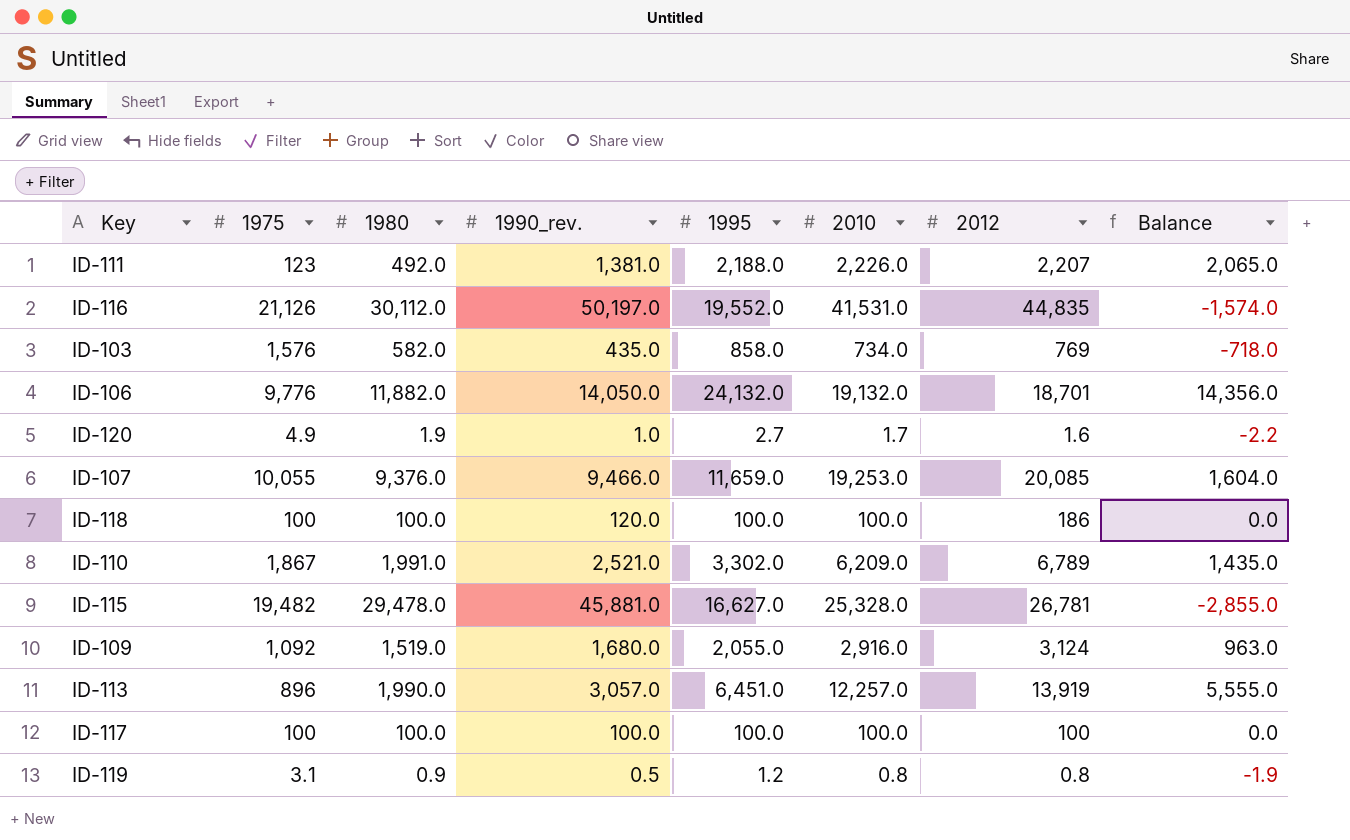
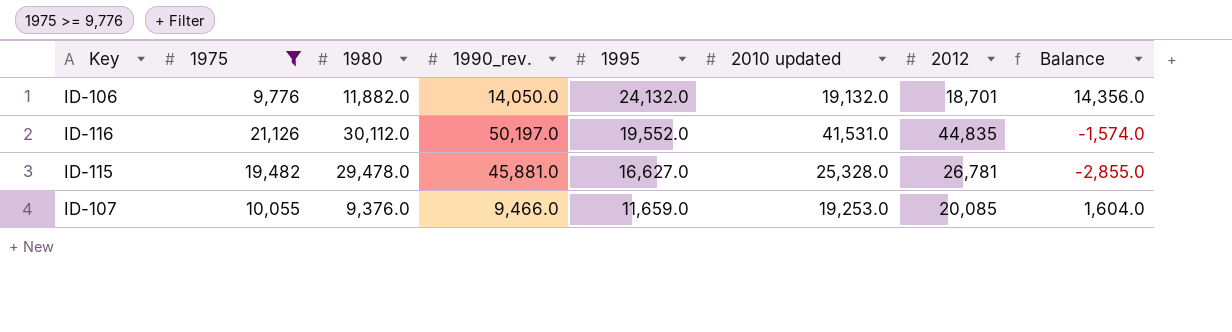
filter: none -> 1975 >= 9,776
row order: none -> 1995 descending
column name: 2010 -> 2010 updated

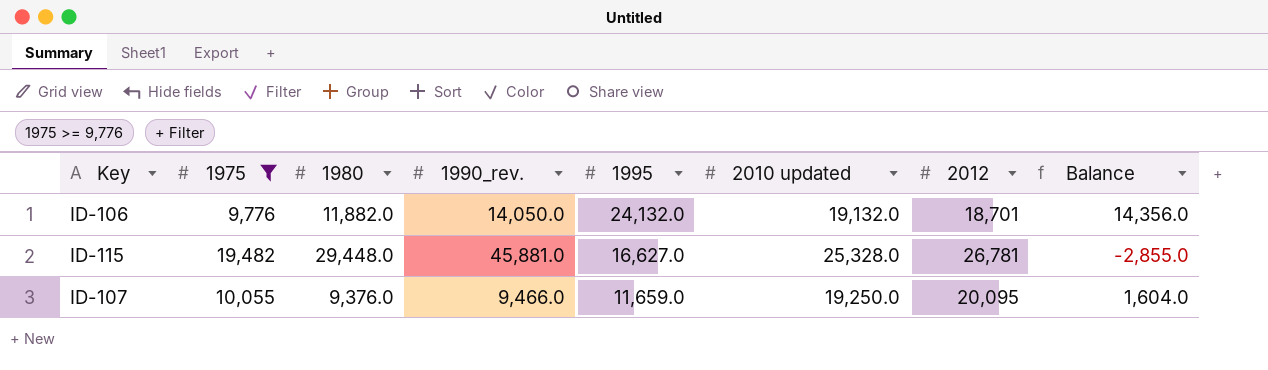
row ID-116: 21,126 | 30,112.0 | 50,197.0 | 19,552.0 | 41,531.0 | 44,835 | -1,574.0 -> none
ID-115 | 1980: 29,478.0 -> 29,448.0
ID-107 | 2010 updated: 19,253.0 -> 19,250.0
ID-107 | 2012: 20,085 -> 20,095

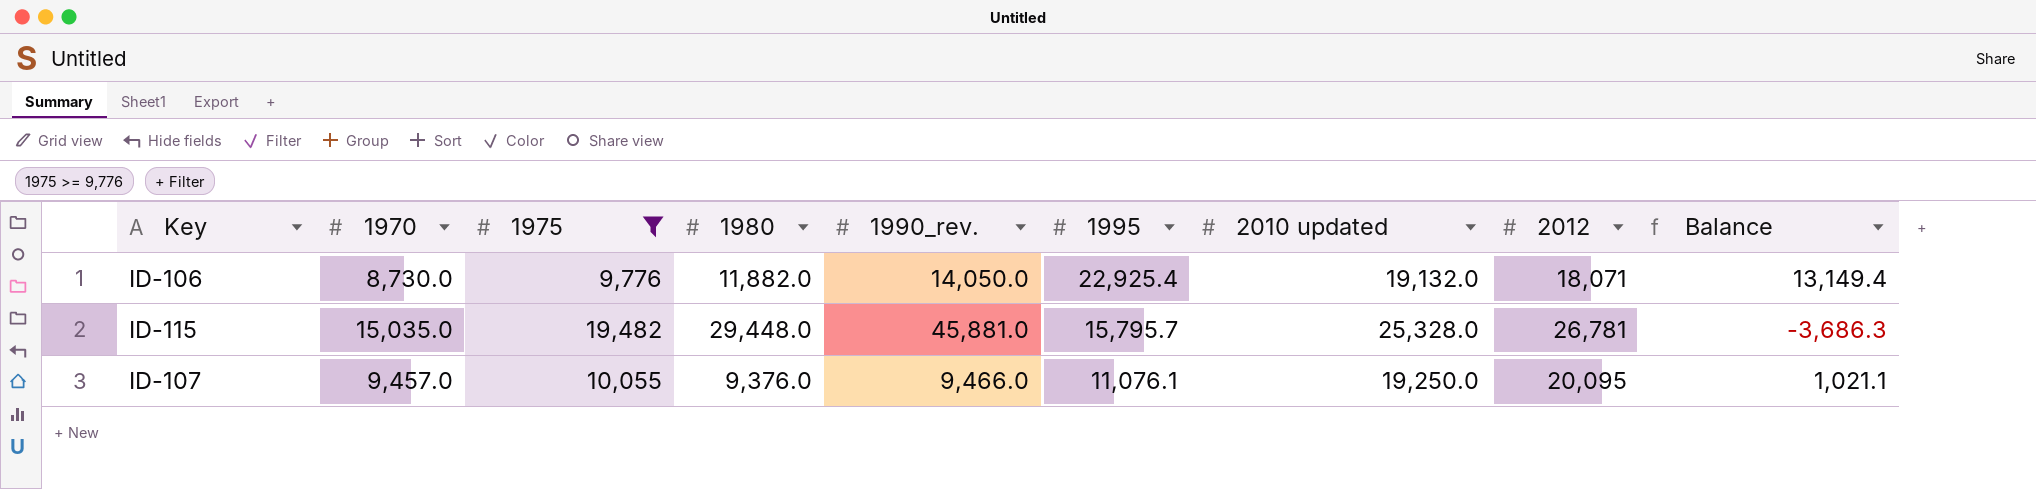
column 1970 | position: none -> 2
ID-106 | 1995: 24,132.0 -> 22,925.4
ID-106 | 2012: 18,701 -> 18,071
ID-106 | Balance: 14,356.0 -> 13,149.4
ID-115 | 1995: 16,627.0 -> 15,795.7
ID-115 | Balance: -2,855.0 -> -3,686.3
ID-107 | 1995: 11,659.0 -> 11,076.1
ID-107 | Balance: 1,604.0 -> 1,021.1

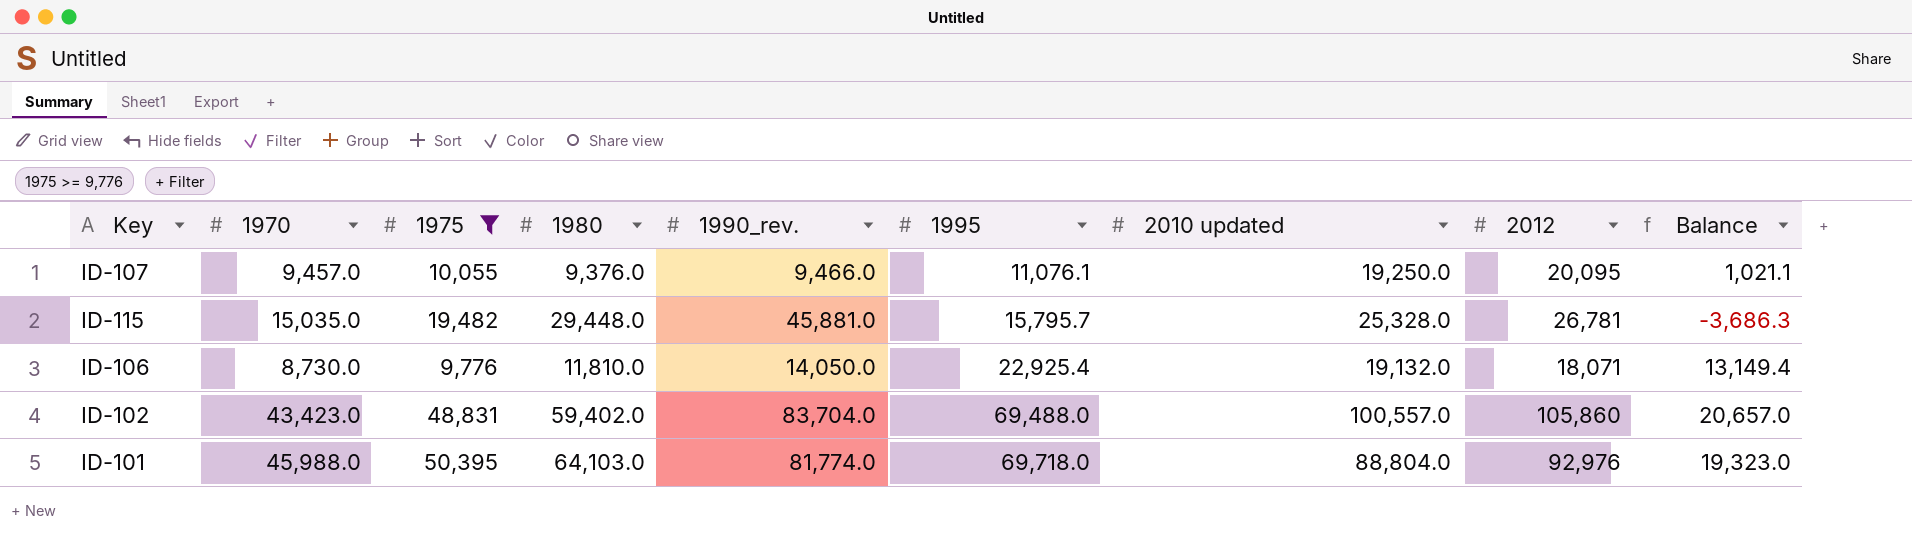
row order: 1995 descending -> 1995 ascending
ID-106 | 1980: 11,882.0 -> 11,810.0
row ID-102: none -> 43,423.0 | 48,831 | 59,402.0 | 83,704.0 | 69,488.0 | 100,557.0 | 105,860 | 20,657.0
row ID-101: none -> 45,988.0 | 50,395 | 64,103.0 | 81,774.0 | 69,718.0 | 88,804.0 | 92,976 | 19,323.0

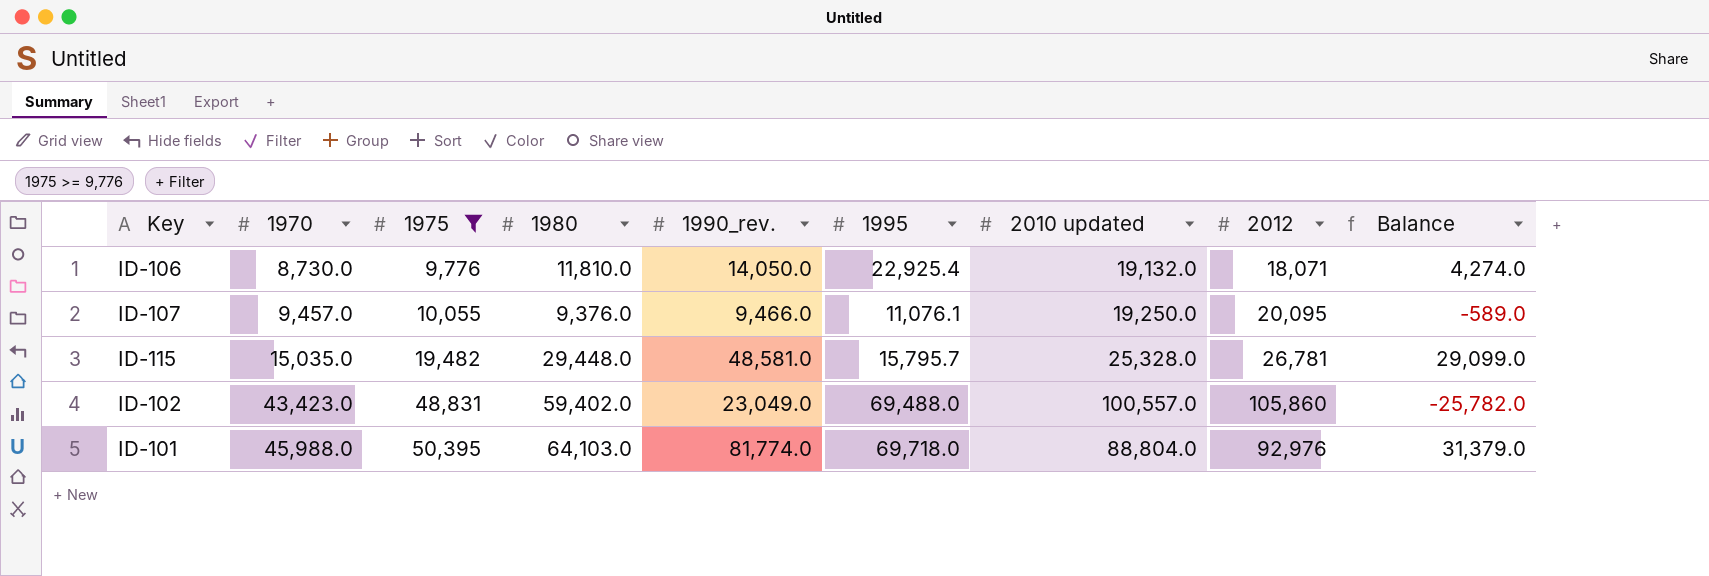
row order: 1995 ascending -> 1970 ascending
column Balance | formula: [1995] - [1975] -> [1990_rev.] - [1975]
ID-115 | 1990_rev.: 45,881.0 -> 48,581.0
ID-102 | 1990_rev.: 83,704.0 -> 23,049.0

